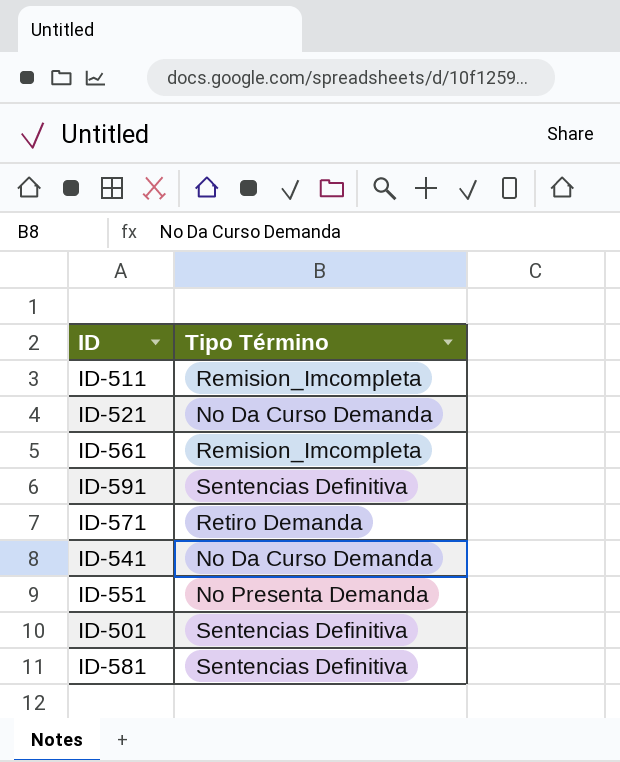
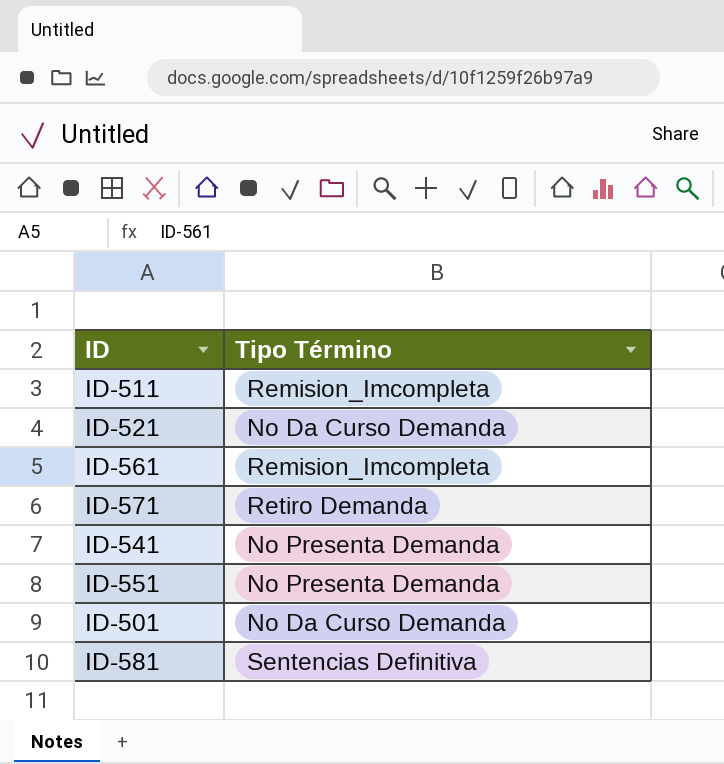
row ID-591: Sentencias Definitiva -> none
ID-541 | Tipo Término: No Da Curso Demanda -> No Presenta Demanda
ID-501 | Tipo Término: Sentencias Definitiva -> No Da Curso Demanda

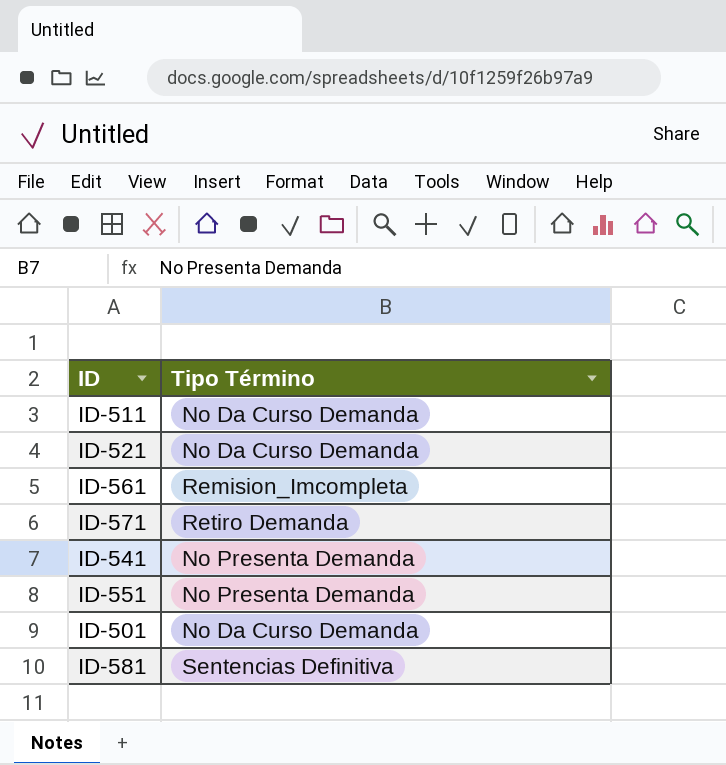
ID-511 | Tipo Término: Remision_Imcompleta -> No Da Curso Demanda

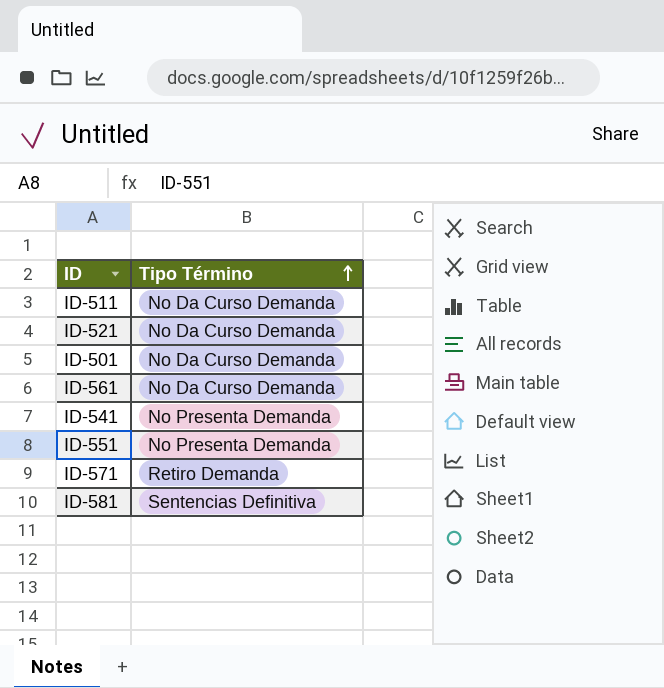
row order: none -> Tipo Término ascending
ID-561 | Tipo Término: Remision_Imcompleta -> No Da Curso Demanda

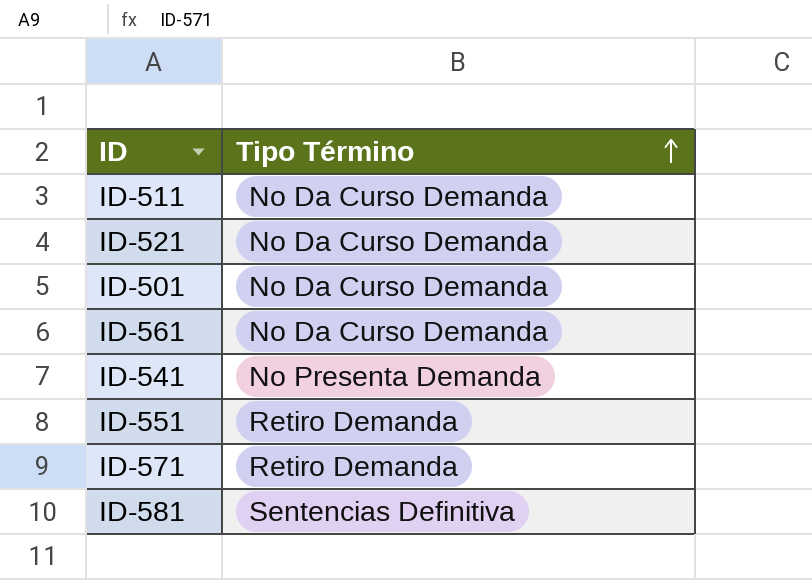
ID-551 | Tipo Término: No Presenta Demanda -> Retiro Demanda

